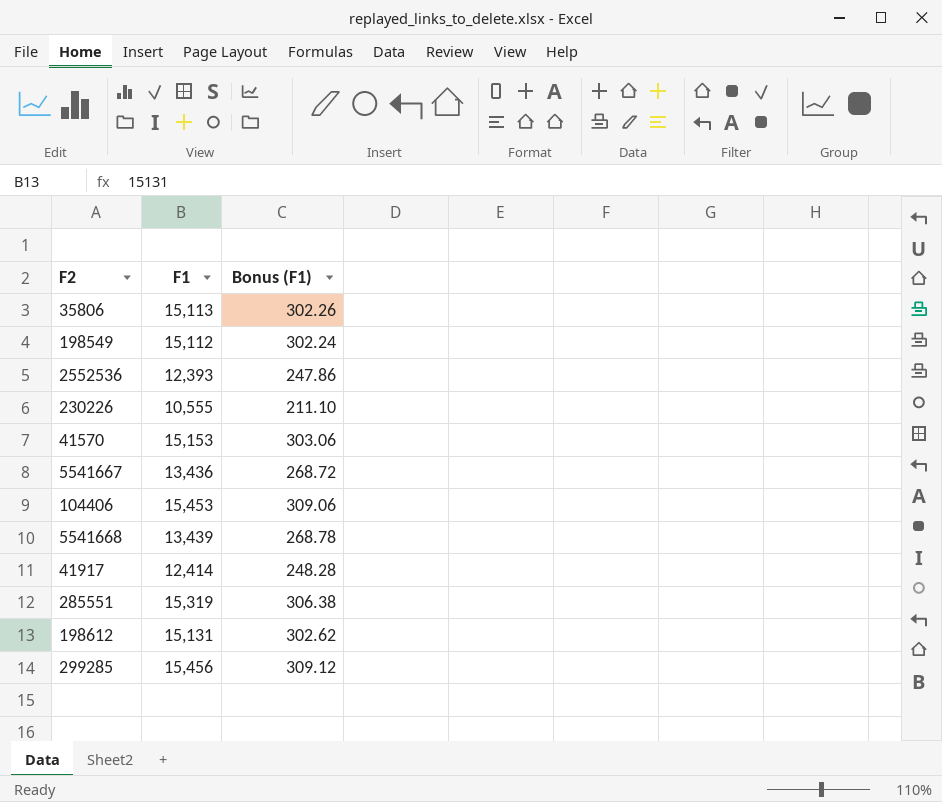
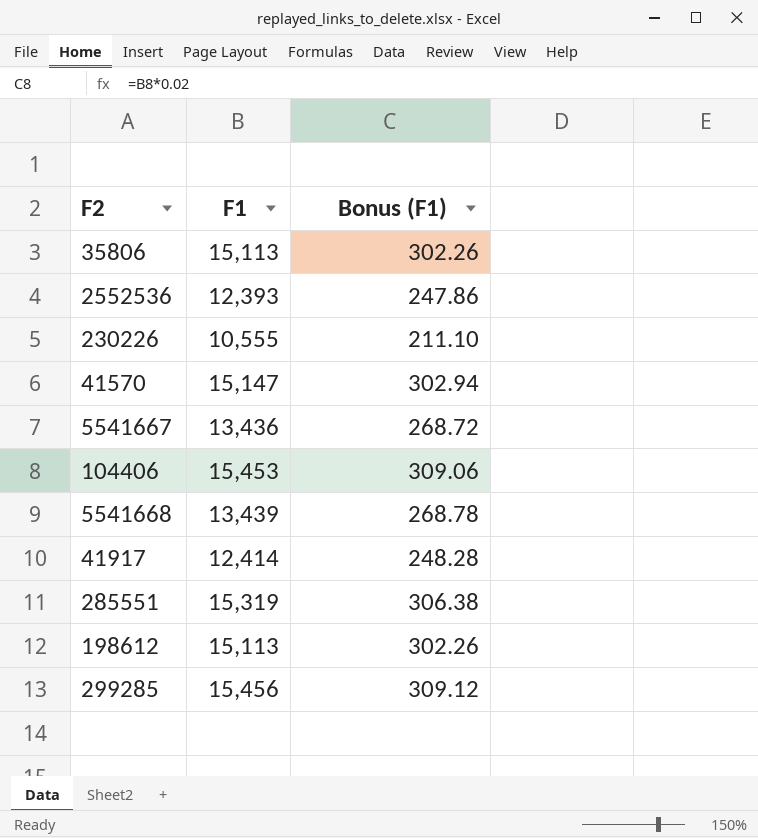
row 198549: 15,112 | 302.24 -> none
41570 | F1: 15,153 -> 15,147
41570 | Bonus (F1): 303.06 -> 302.94
198612 | F1: 15,131 -> 15,113
198612 | Bonus (F1): 302.62 -> 302.26

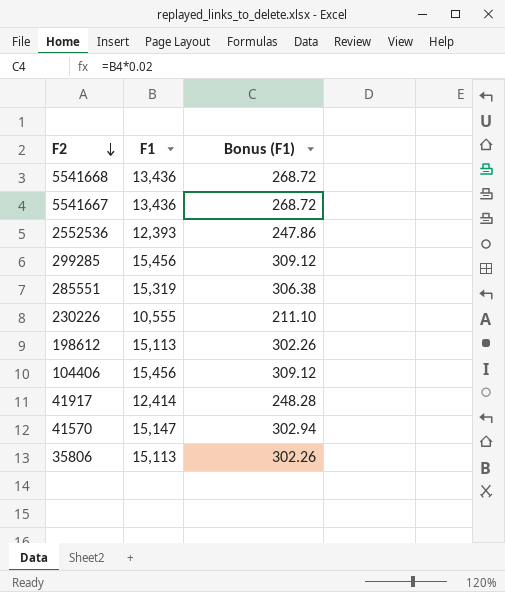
row order: none -> F2 descending
5541668 | F1: 13,439 -> 13,436
5541668 | Bonus (F1): 268.78 -> 268.72
104406 | F1: 15,453 -> 15,456
104406 | Bonus (F1): 309.06 -> 309.12

